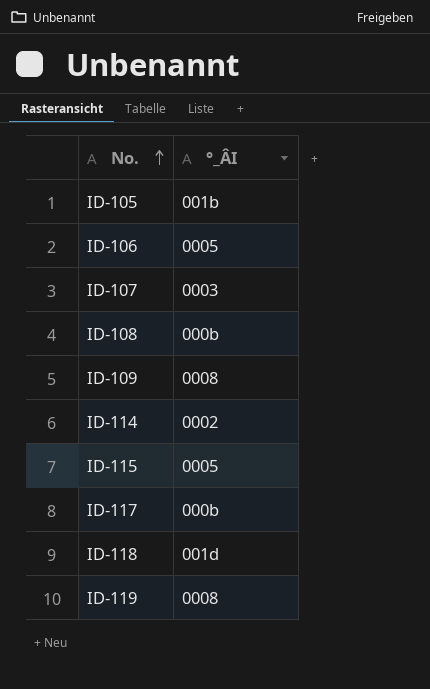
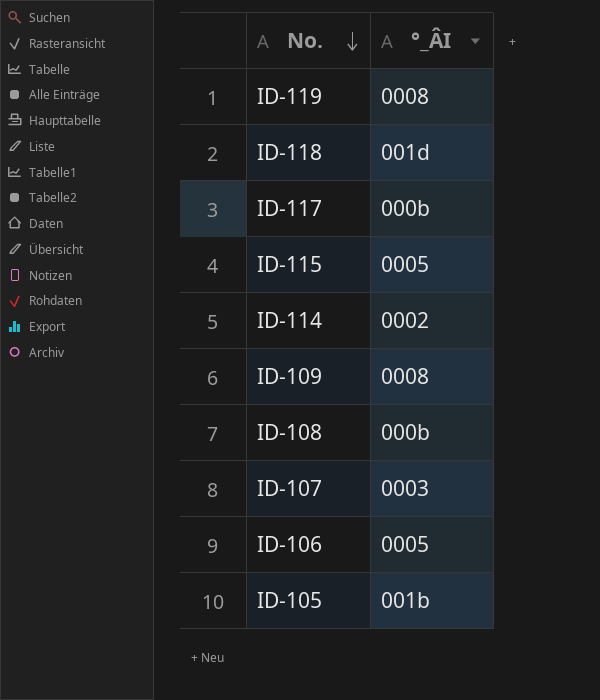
row order: No. ascending -> No. descending

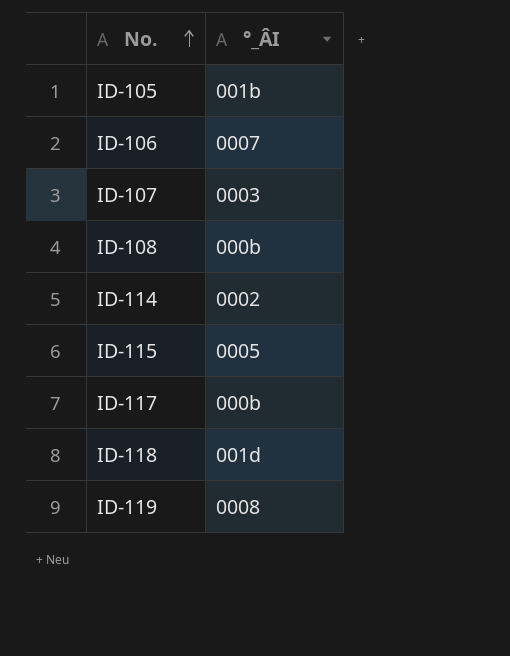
row order: No. descending -> No. ascending
row ID-109: 0008 -> none
ID-106 | °_ÂI: 0005 -> 0007

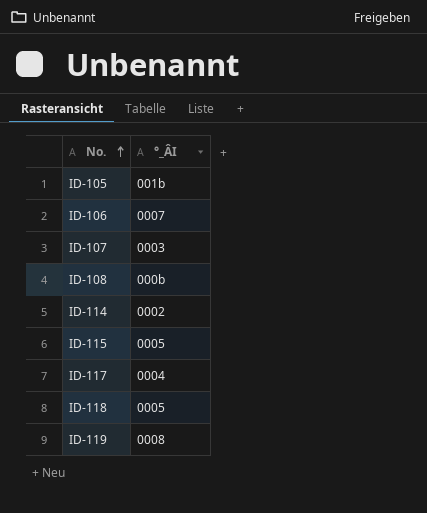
ID-117 | °_ÂI: 000b -> 0004
ID-118 | °_ÂI: 001d -> 0005

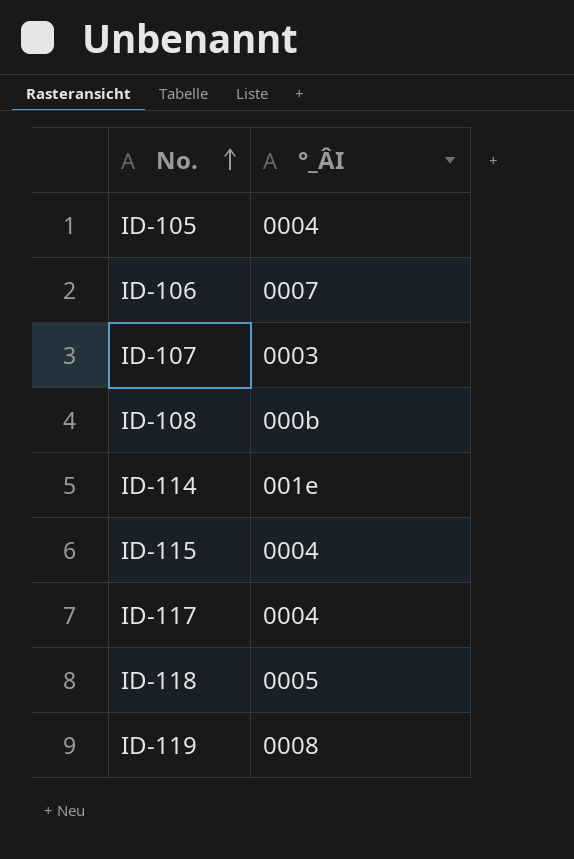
ID-105 | °_ÂI: 001b -> 0004
ID-114 | °_ÂI: 0002 -> 001e
ID-115 | °_ÂI: 0005 -> 0004

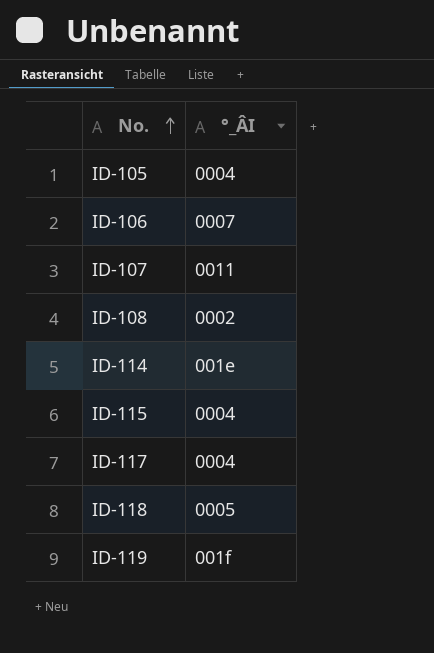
ID-107 | °_ÂI: 0003 -> 0011
ID-108 | °_ÂI: 000b -> 0002
ID-119 | °_ÂI: 0008 -> 001f

